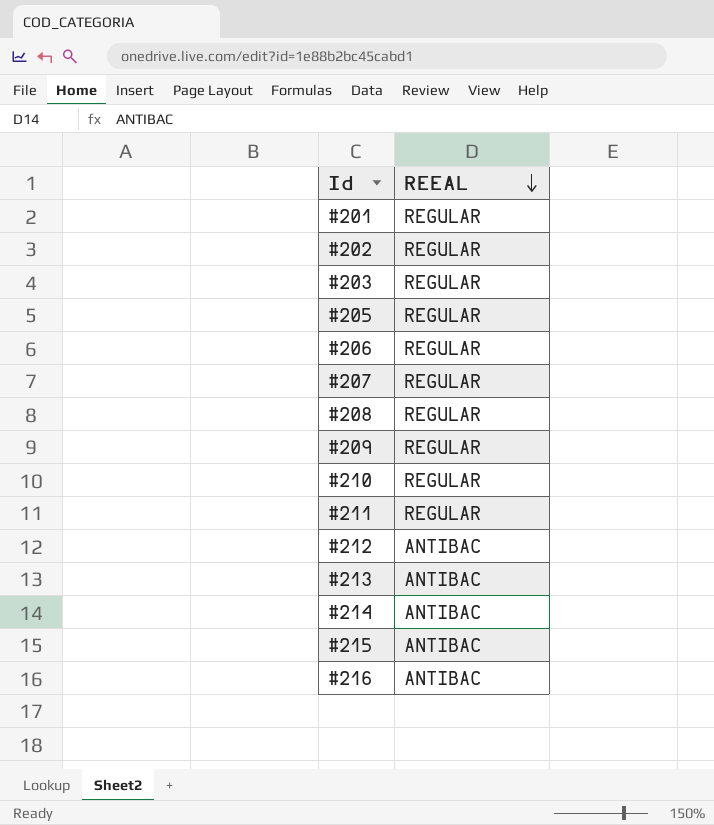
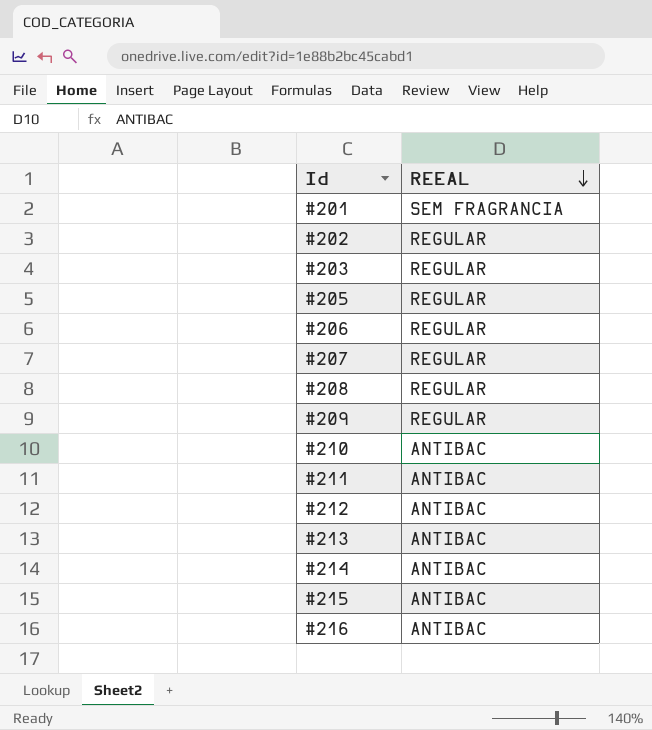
#201 | REEAL: REGULAR -> SEM FRAGRANCIA
#210 | REEAL: REGULAR -> ANTIBAC
#211 | REEAL: REGULAR -> ANTIBAC

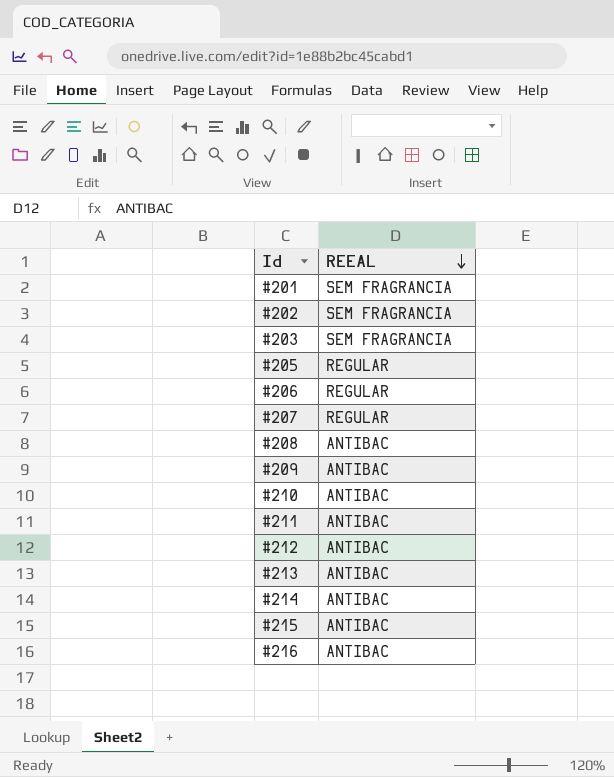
#202 | REEAL: REGULAR -> SEM FRAGRANCIA
#203 | REEAL: REGULAR -> SEM FRAGRANCIA
#208 | REEAL: REGULAR -> ANTIBAC
#209 | REEAL: REGULAR -> ANTIBAC

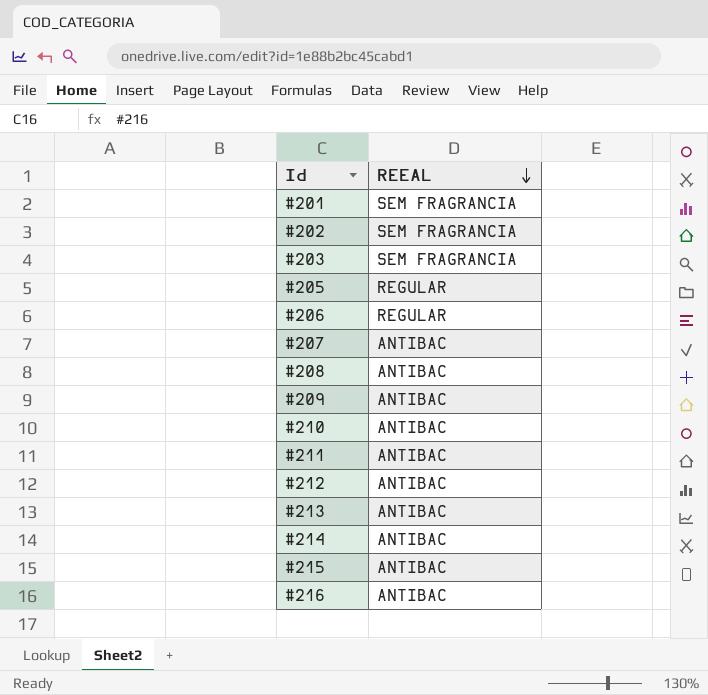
#207 | REEAL: REGULAR -> ANTIBAC

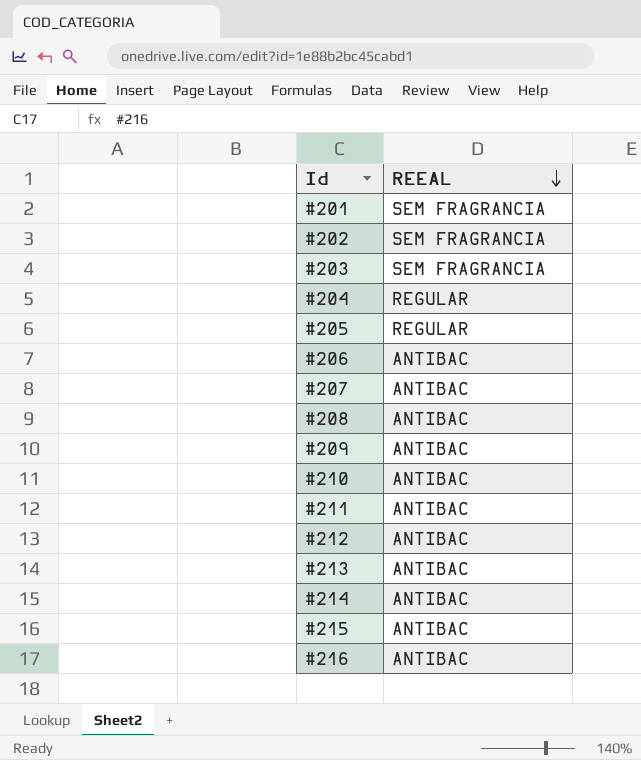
row #204: none -> REGULAR
#206 | REEAL: REGULAR -> ANTIBAC

